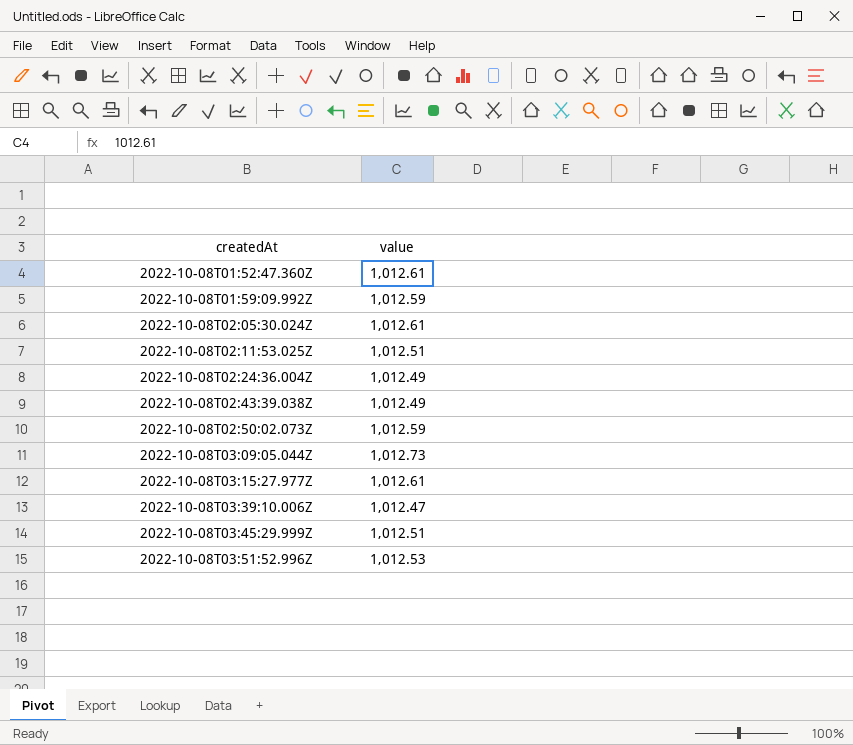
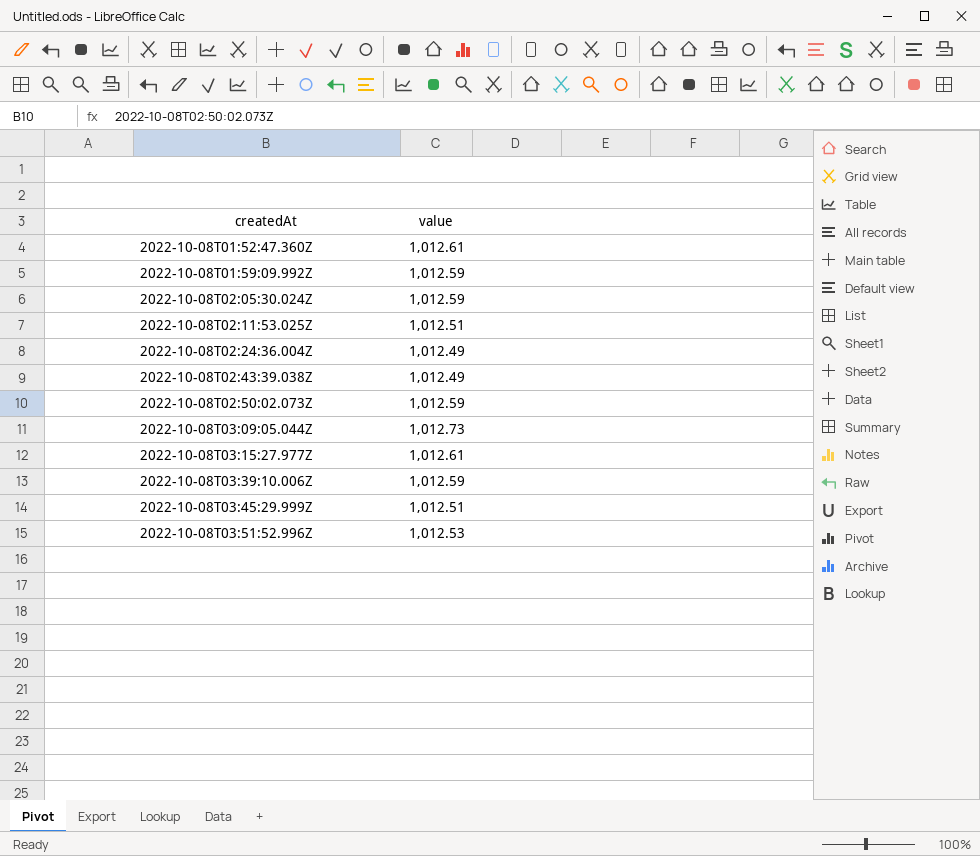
2022-10-08T02:05:30.024Z | value: 1,012.61 -> 1,012.59
2022-10-08T03:39:10.006Z | value: 1,012.47 -> 1,012.59

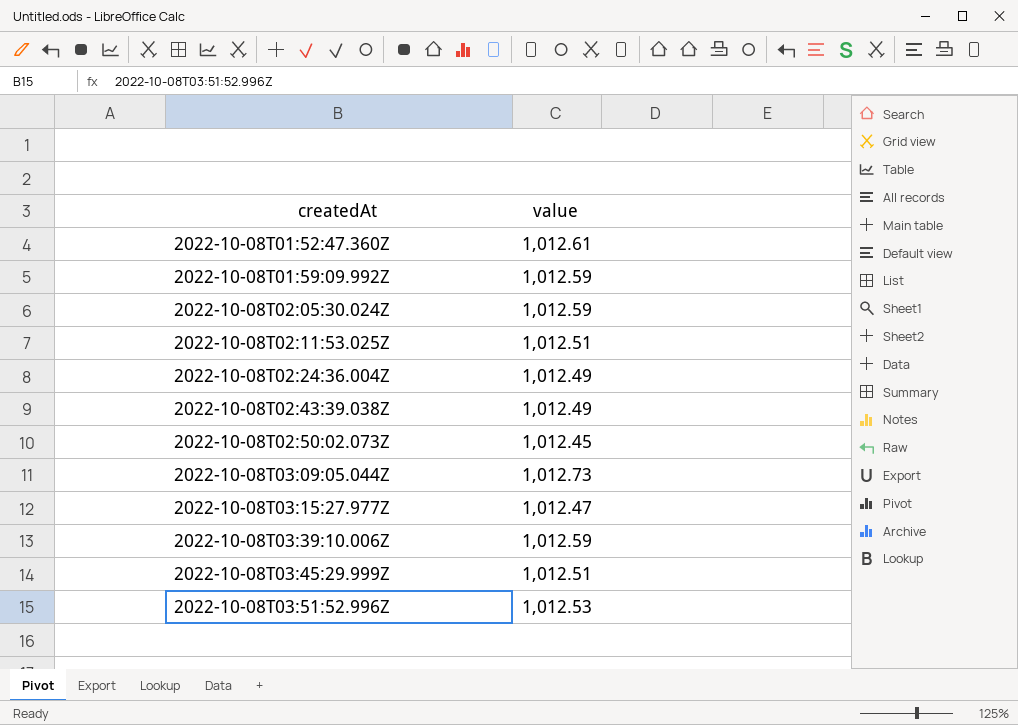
2022-10-08T02:50:02.073Z | value: 1,012.59 -> 1,012.45
2022-10-08T03:15:27.977Z | value: 1,012.61 -> 1,012.47

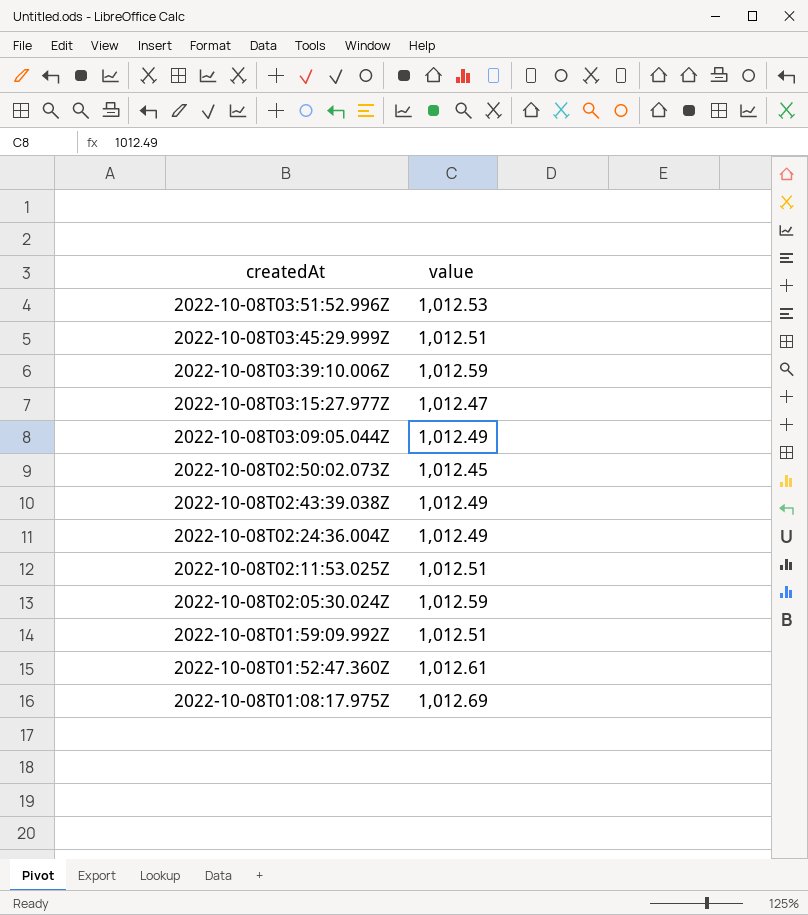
row order: createdAt ascending -> createdAt descending
2022-10-08T03:09:05.044Z | value: 1,012.73 -> 1,012.49
2022-10-08T01:59:09.992Z | value: 1,012.59 -> 1,012.51
row 2022-10-08T01:08:17.975Z: none -> 1,012.69

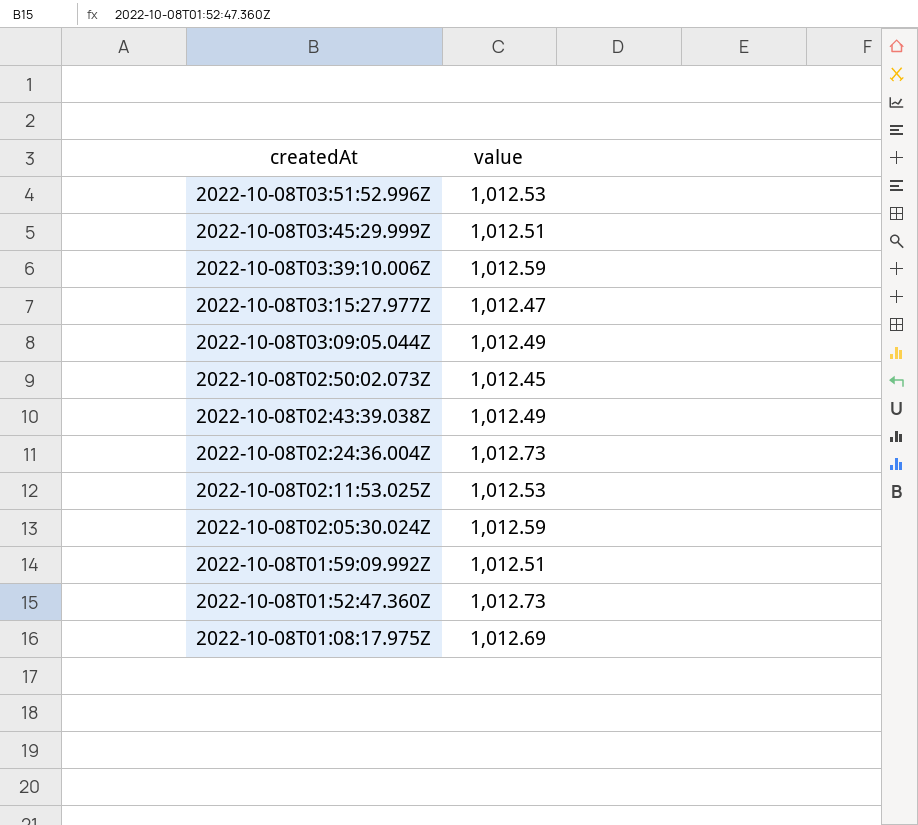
2022-10-08T02:24:36.004Z | value: 1,012.49 -> 1,012.73
2022-10-08T02:11:53.025Z | value: 1,012.51 -> 1,012.53
2022-10-08T01:52:47.360Z | value: 1,012.61 -> 1,012.73

